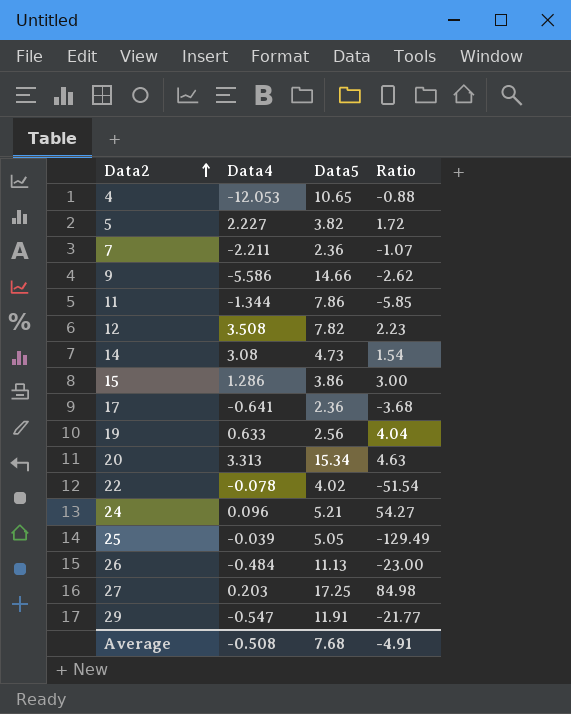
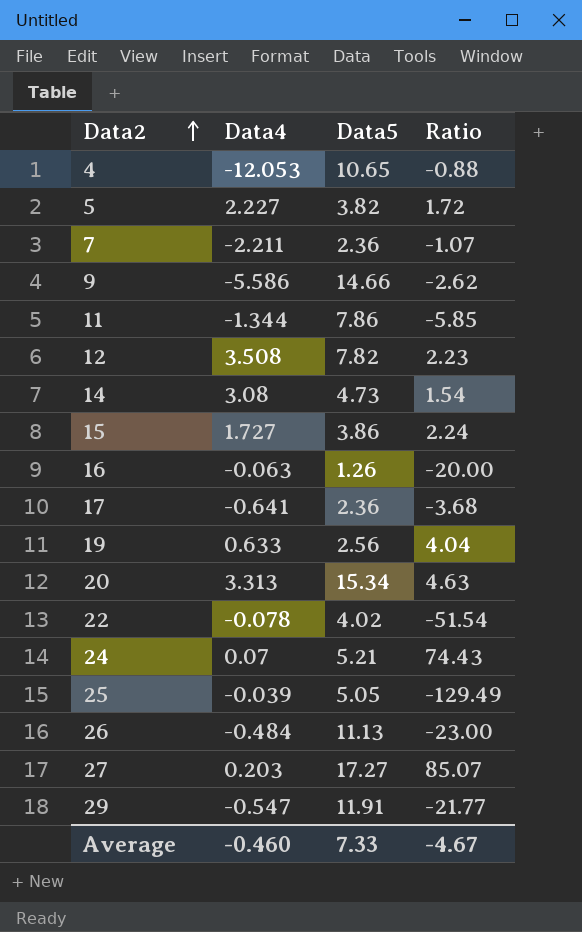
15 | Data4: 1.286 -> 1.727
15 | Ratio: 3.00 -> 2.24
row 16: none -> -0.063 | 1.26 | -20.00
24 | Data4: 0.096 -> 0.07
24 | Ratio: 54.27 -> 74.43
27 | Data5: 17.25 -> 17.27
27 | Ratio: 84.98 -> 85.07
Average | Data4: -0.508 -> -0.460
Average | Data5: 7.68 -> 7.33
Average | Ratio: -4.91 -> -4.67

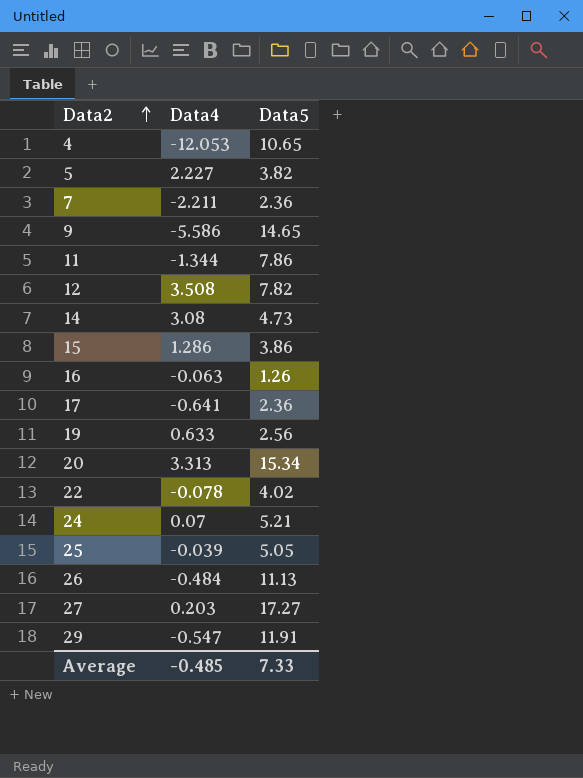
column Ratio | formula: [Data5] / [Data4] -> none
9 | Data5: 14.66 -> 14.65
15 | Data4: 1.727 -> 1.286
Average | Data4: -0.460 -> -0.485

